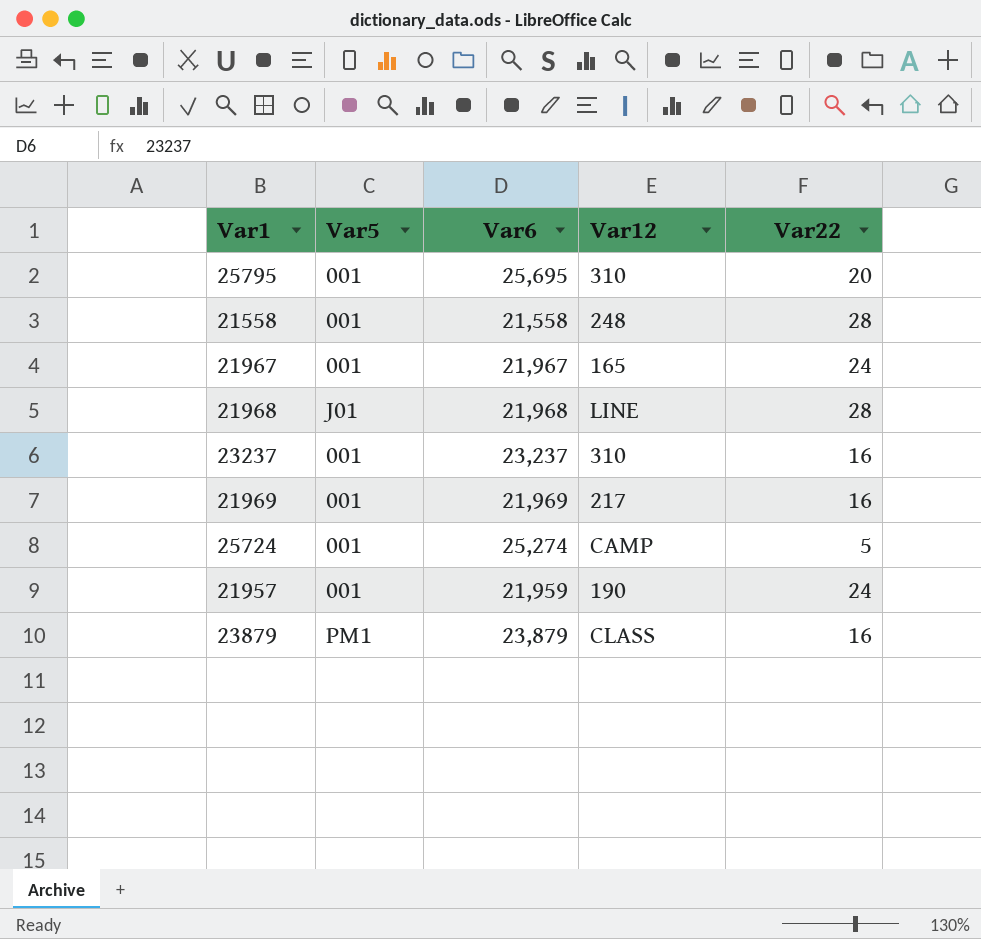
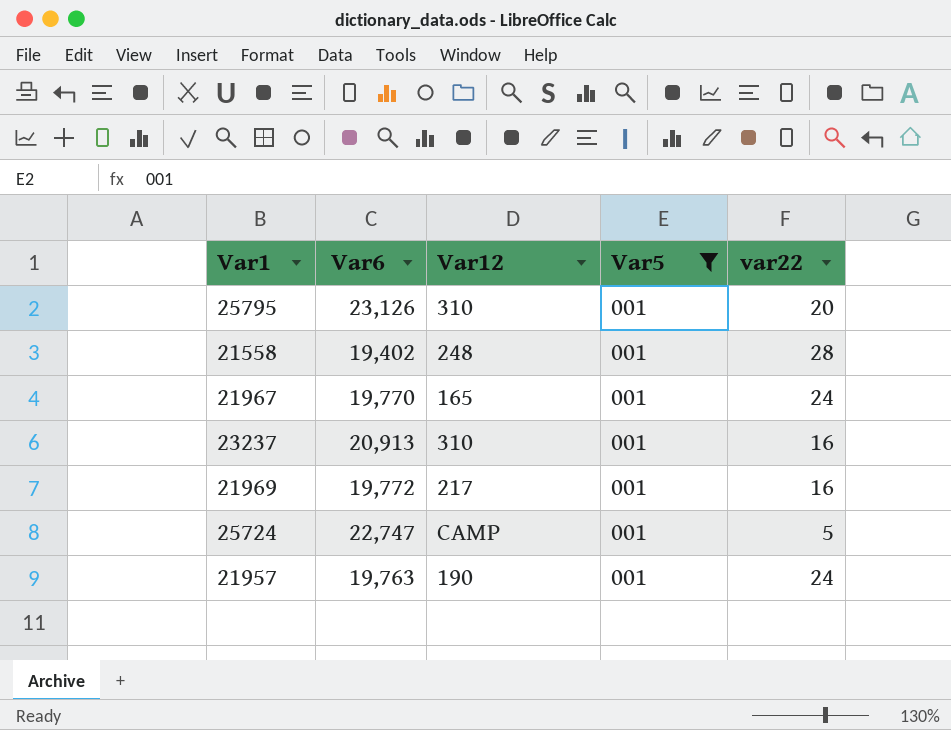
filter: none -> Var5 = 001
column Var5 | position: 2 -> 4
column name: Var22 -> var22
25795 | Var6: 25,695 -> 23,126
21558 | Var6: 21,558 -> 19,402
21967 | Var6: 21,967 -> 19,770
23237 | Var6: 23,237 -> 20,913
21969 | Var6: 21,969 -> 19,772
25724 | Var6: 25,274 -> 22,747
21957 | Var6: 21,959 -> 19,763

